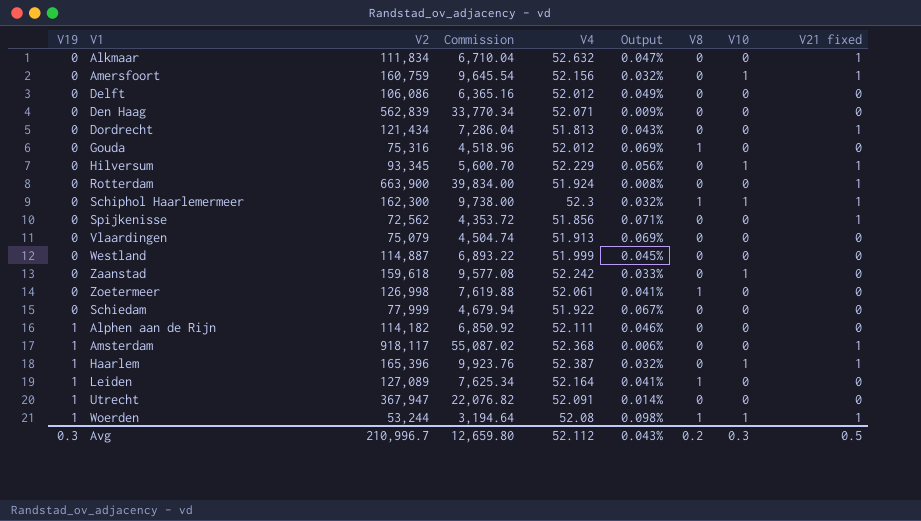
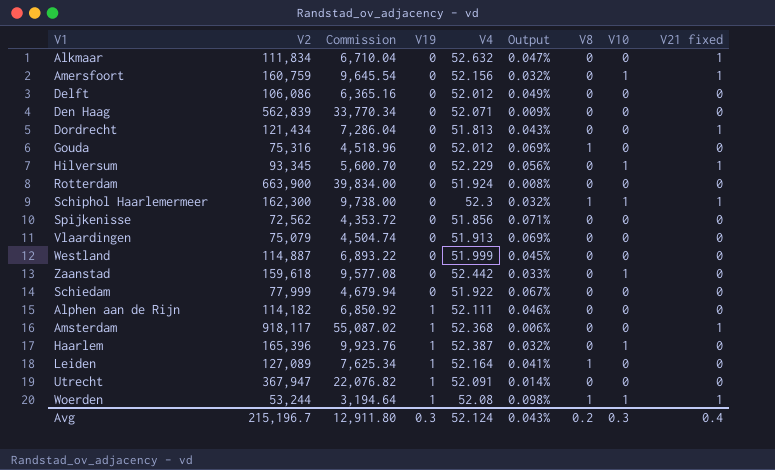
column V19 | position: 1 -> 4
row Zoetermeer: 0 | 126,998 | 7,619.88 | 52.061 | 0.041% | 1 | 0 | 0 -> none
Rotterdam | V21 fixed: 1 -> 0
Spijkenisse | V21 fixed: 1 -> 0
Zaanstad | V4: 52.242 -> 52.442
Haarlem | V21 fixed: 1 -> 0
Avg | V2: 210,996.7 -> 215,196.7
Avg | Commission: 12,659.80 -> 12,911.80
Avg | V4: 52.112 -> 52.124
Avg | V21 fixed: 0.5 -> 0.4

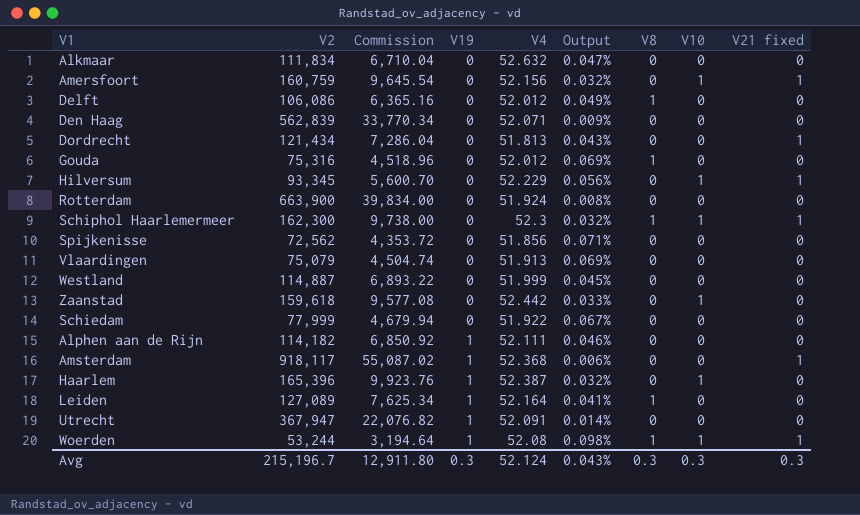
Alkmaar | V21 fixed: 1 -> 0
Delft | V8: 0 -> 1
Avg | V8: 0.2 -> 0.3
Avg | V21 fixed: 0.4 -> 0.3

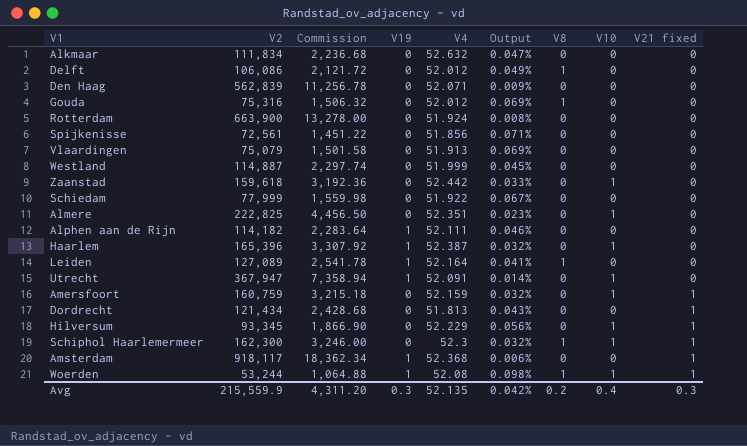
row order: V19 ascending -> V21 fixed ascending
column Commission | formula: [V2] * 0.06 -> [V2] * 0.02
Spijkenisse | V2: 72,562 -> 72,561
row Almere: none -> 222,825 | 4,456.50 | 0 | 52.351 | 0.023% | 0 | 1 | 0
Utrecht | V10: 0 -> 1
Amersfoort | V4: 52.156 -> 52.159
Avg | V2: 215,196.7 -> 215,559.9
Avg | Commission: 12,911.80 -> 4,311.20
Avg | V4: 52.124 -> 52.135
Avg | Output: 0.043% -> 0.042%
Avg | V8: 0.3 -> 0.2
Avg | V10: 0.3 -> 0.4

